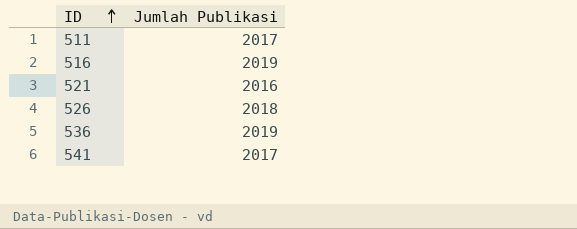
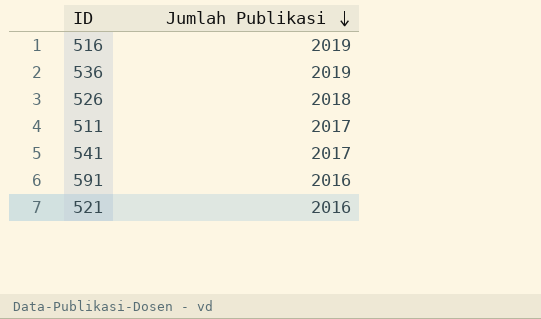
row order: ID ascending -> Jumlah Publikasi descending
row 591: none -> 2016

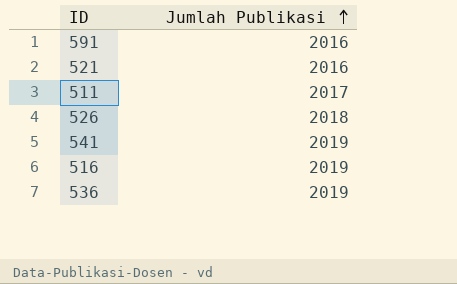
row order: Jumlah Publikasi descending -> Jumlah Publikasi ascending
541 | Jumlah Publikasi: 2017 -> 2019

